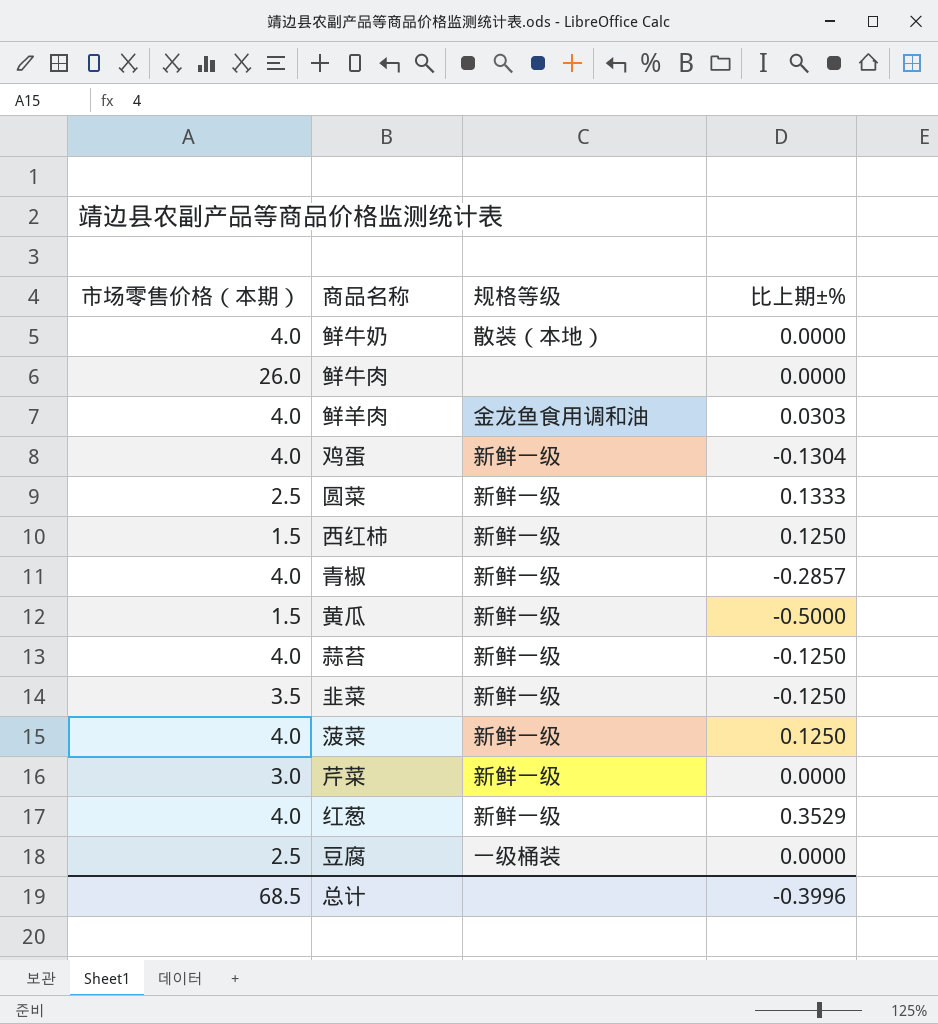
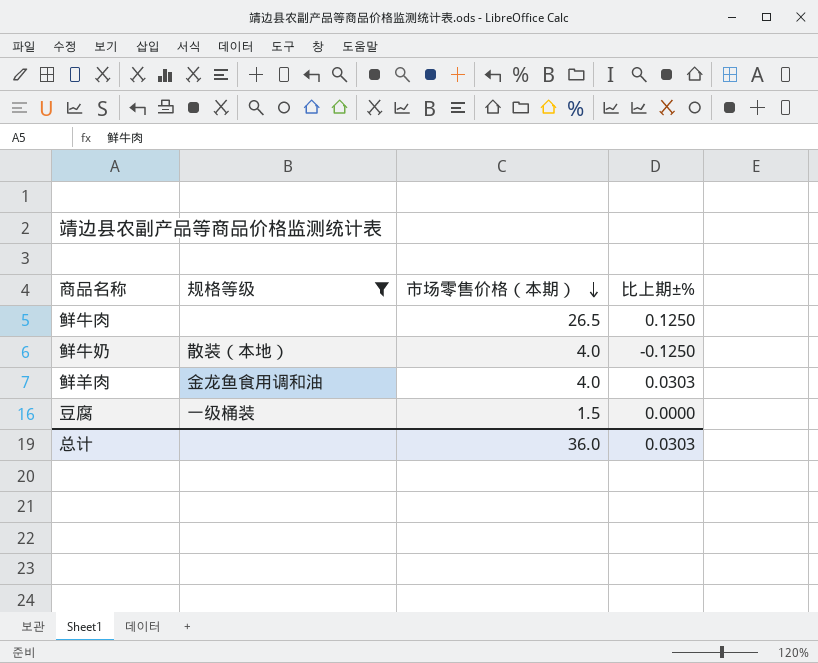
filter: none -> 规格等级 != 新鲜一级
row order: none -> 市场零售价格（本期） descending
column 市场零售价格（本期） | position: 1 -> 3
鲜牛肉 | 市场零售价格（本期）: 26.0 -> 26.5
鲜牛肉 | 比上期±%: 0.0000 -> 0.1250
鲜牛奶 | 比上期±%: 0.0000 -> -0.1250
豆腐 | 市场零售价格（本期）: 2.5 -> 1.5
总计 | 市场零售价格（本期）: 68.5 -> 36.0
总计 | 比上期±%: -0.3996 -> 0.0303

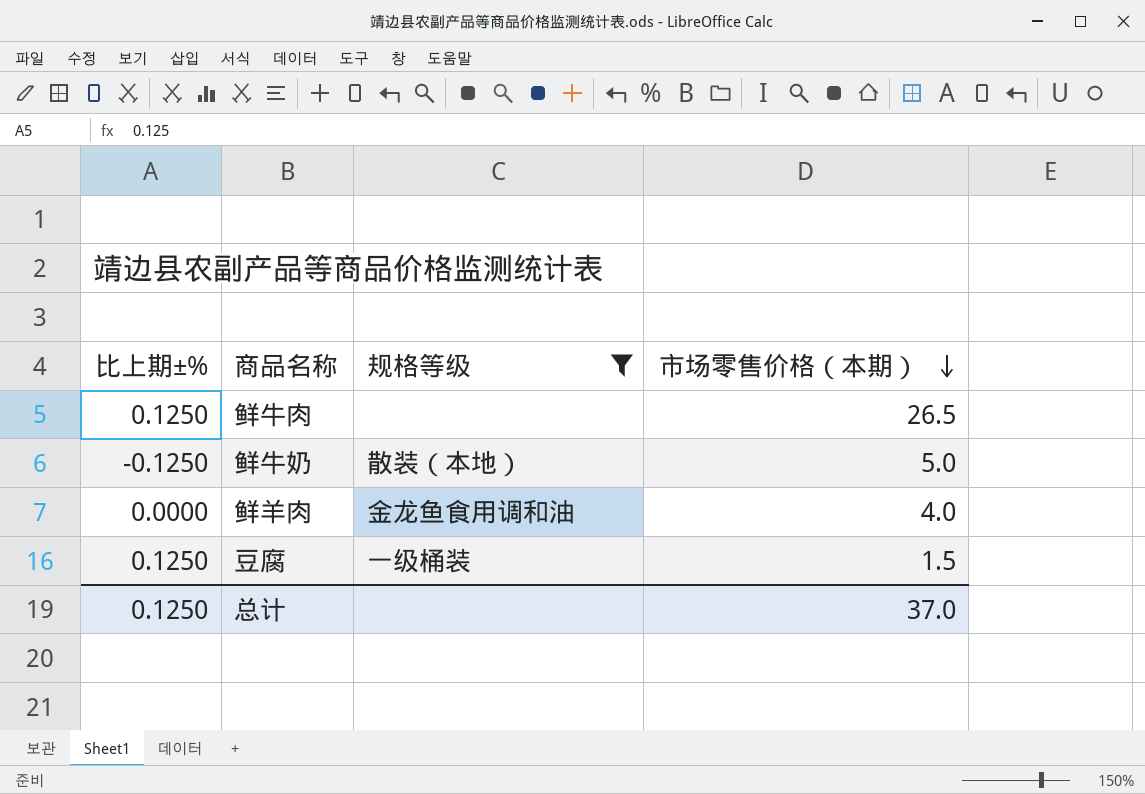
column 比上期±% | position: 4 -> 1
鲜牛奶 | 市场零售价格（本期）: 4.0 -> 5.0
鲜羊肉 | 比上期±%: 0.0303 -> 0.0000
豆腐 | 比上期±%: 0.0000 -> 0.1250
总计 | 比上期±%: 0.0303 -> 0.1250
总计 | 市场零售价格（本期）: 36.0 -> 37.0

